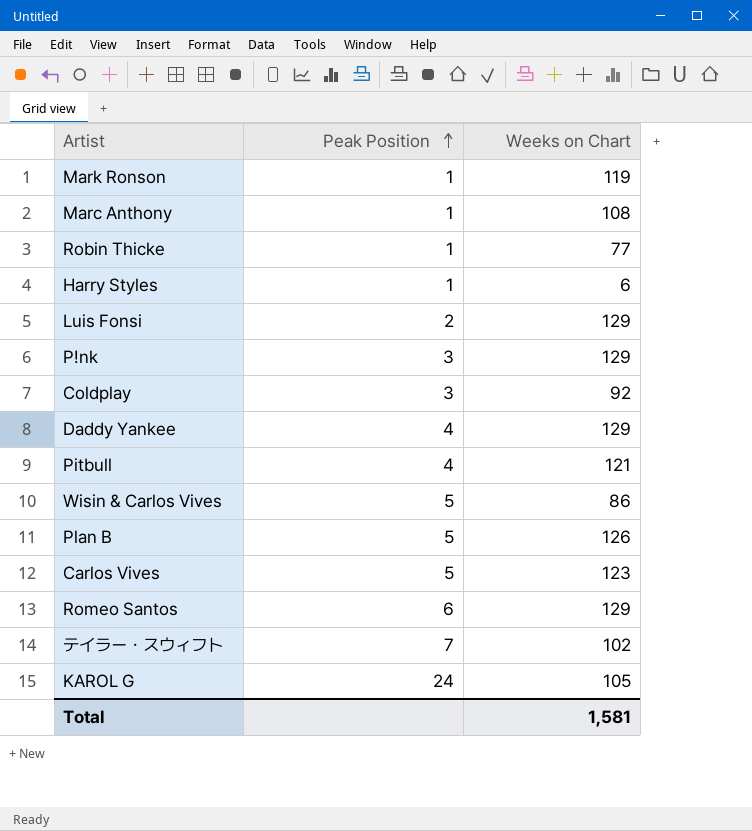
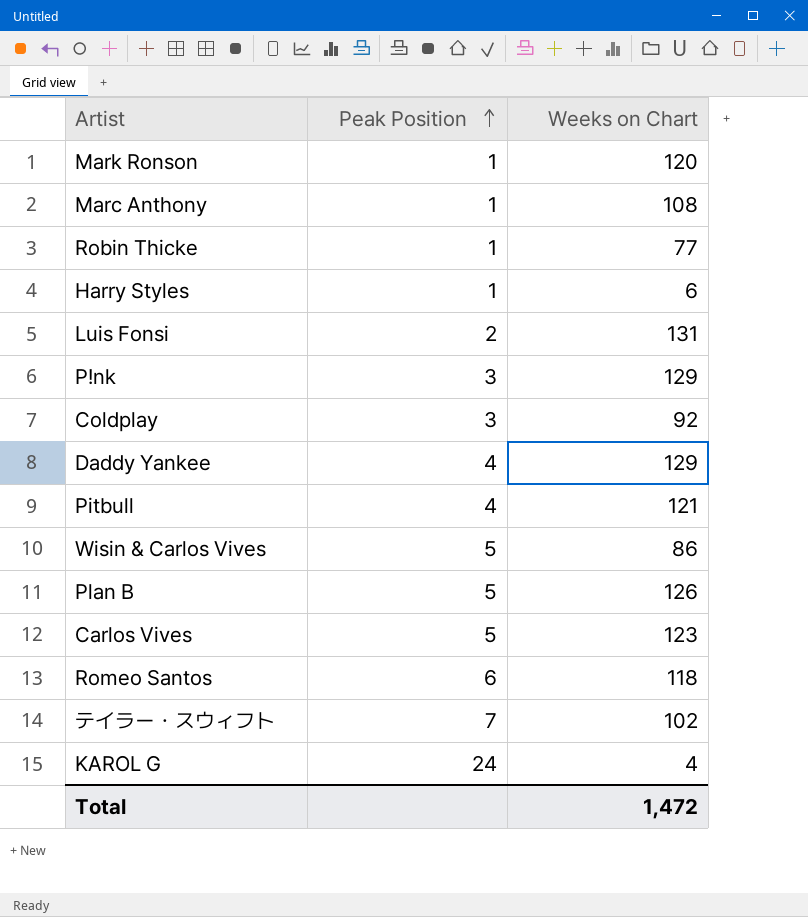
Mark Ronson | Weeks on Chart: 119 -> 120
Luis Fonsi | Weeks on Chart: 129 -> 131
Romeo Santos | Weeks on Chart: 129 -> 118
KAROL G | Weeks on Chart: 105 -> 4
Total | Weeks on Chart: 1,581 -> 1,472

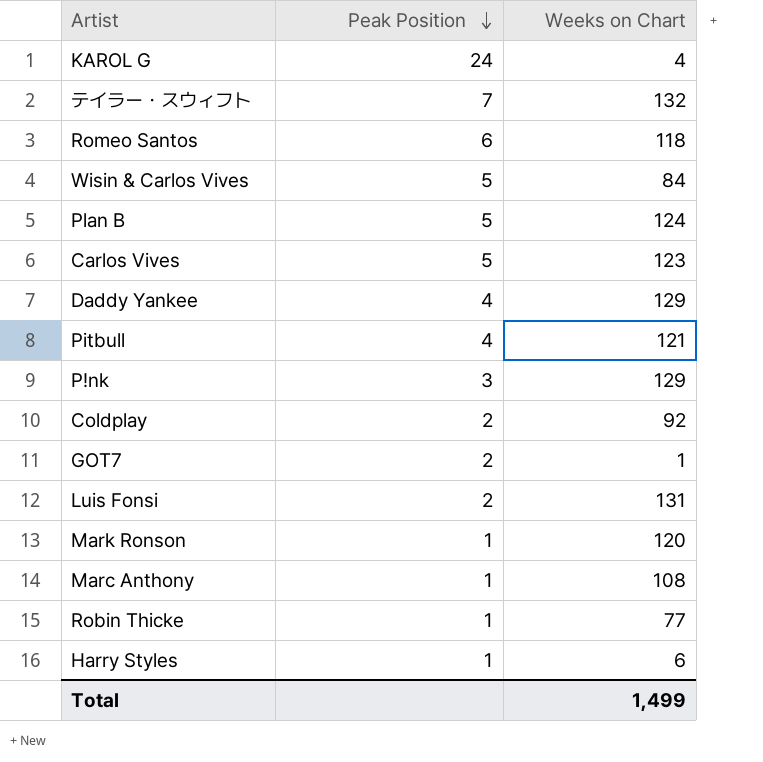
row order: Peak Position ascending -> Peak Position descending
テイラー・スウィフト | Weeks on Chart: 102 -> 132
Wisin & Carlos Vives | Weeks on Chart: 86 -> 84
Plan B | Weeks on Chart: 126 -> 124
Coldplay | Peak Position: 3 -> 2
row GOT7: none -> 2 | 1
Total | Weeks on Chart: 1,472 -> 1,499

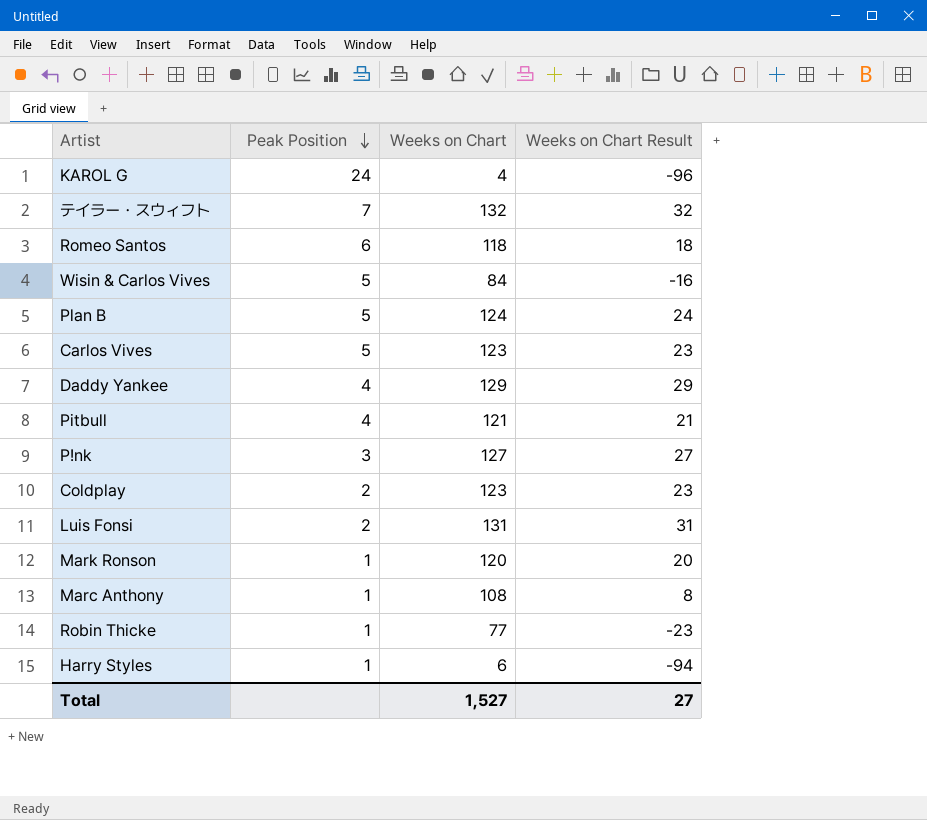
column Weeks on Chart Result | formula: none -> [Weeks on Chart] - 100
row GOT7: 2 | 1 -> none
P!nk | Weeks on Chart: 129 -> 127
Coldplay | Weeks on Chart: 92 -> 123
Total | Weeks on Chart: 1,499 -> 1,527

